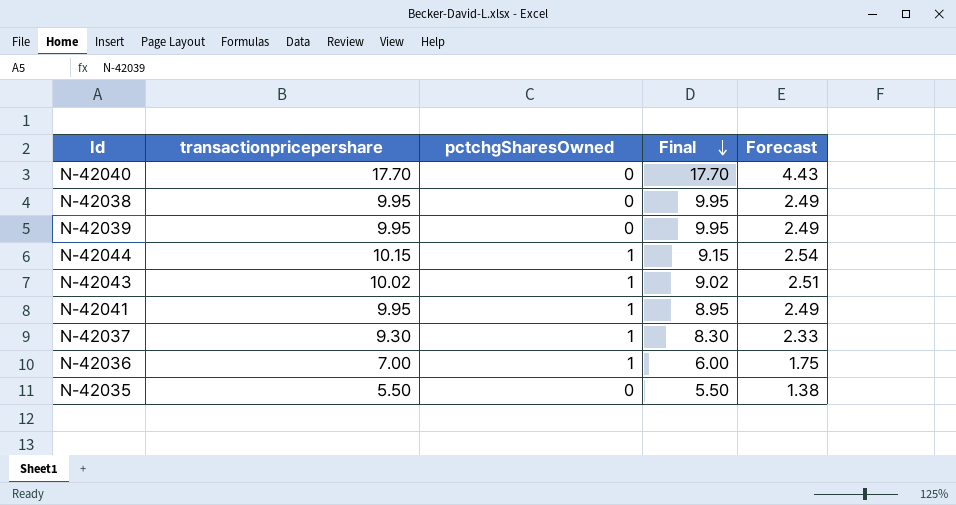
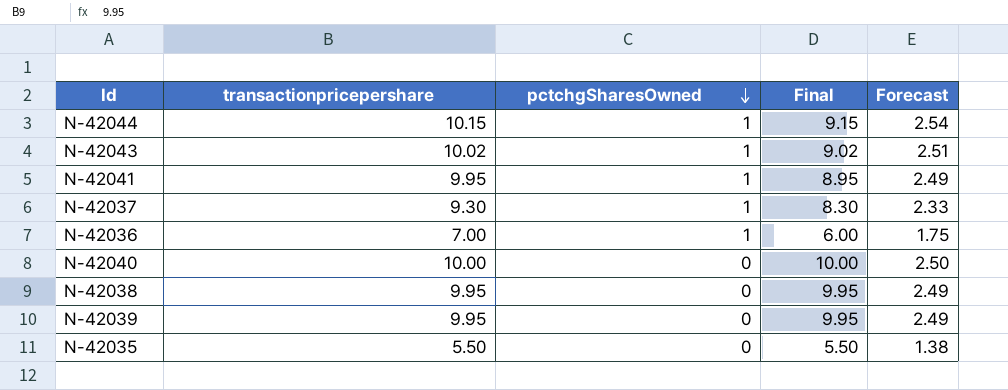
row order: Final descending -> pctchgSharesOwned descending
N-42040 | transactionpricepershare: 17.70 -> 10.00
N-42040 | Final: 17.70 -> 10.00
N-42040 | Forecast: 4.43 -> 2.50

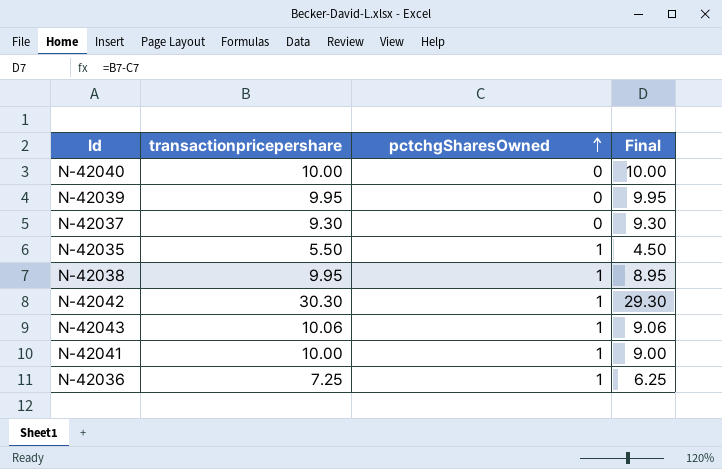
row order: pctchgSharesOwned descending -> pctchgSharesOwned ascending
column Forecast | formula: [transactionpricepershare] * 0.25 -> none
row N-42044: 10.15 | 1 | 9.15 | 2.54 -> none
N-42037 | pctchgSharesOwned: 1 -> 0
N-42037 | Final: 8.30 -> 9.30
N-42035 | pctchgSharesOwned: 0 -> 1
N-42035 | Final: 5.50 -> 4.50
N-42038 | pctchgSharesOwned: 0 -> 1
N-42038 | Final: 9.95 -> 8.95
row N-42042: none -> 30.30 | 1 | 29.30
N-42043 | transactionpricepershare: 10.02 -> 10.06
N-42043 | Final: 9.02 -> 9.06
N-42041 | transactionpricepershare: 9.95 -> 10.00
N-42041 | Final: 8.95 -> 9.00
N-42036 | transactionpricepershare: 7.00 -> 7.25
N-42036 | Final: 6.00 -> 6.25

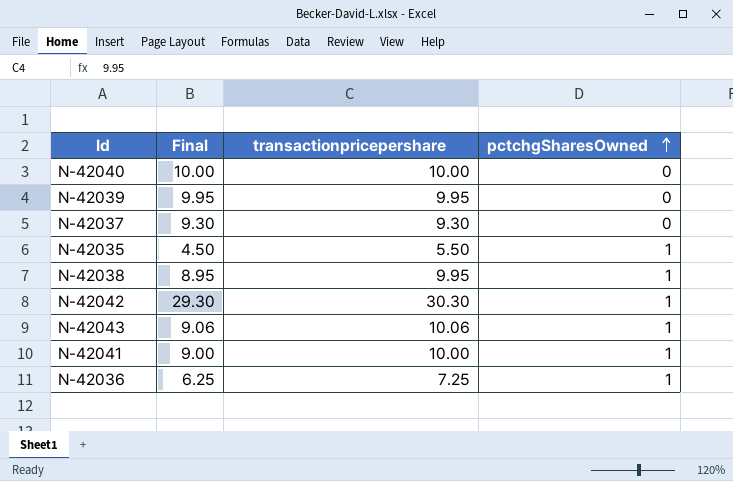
column Final | position: 4 -> 2

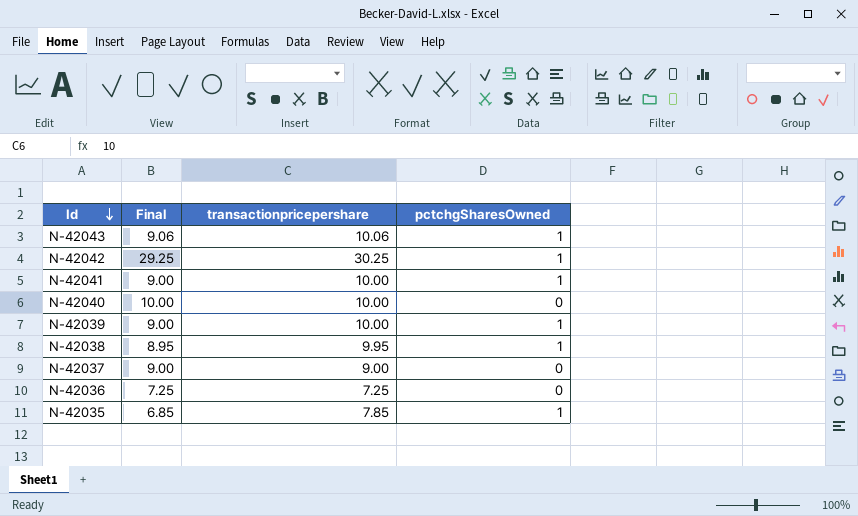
row order: pctchgSharesOwned ascending -> Id descending
N-42042 | Final: 29.30 -> 29.25
N-42042 | transactionpricepershare: 30.30 -> 30.25
N-42039 | Final: 9.95 -> 9.00
N-42039 | transactionpricepershare: 9.95 -> 10.00
N-42039 | pctchgSharesOwned: 0 -> 1
N-42037 | Final: 9.30 -> 9.00
N-42037 | transactionpricepershare: 9.30 -> 9.00
N-42036 | Final: 6.25 -> 7.25
N-42036 | pctchgSharesOwned: 1 -> 0
N-42035 | Final: 4.50 -> 6.85
N-42035 | transactionpricepershare: 5.50 -> 7.85

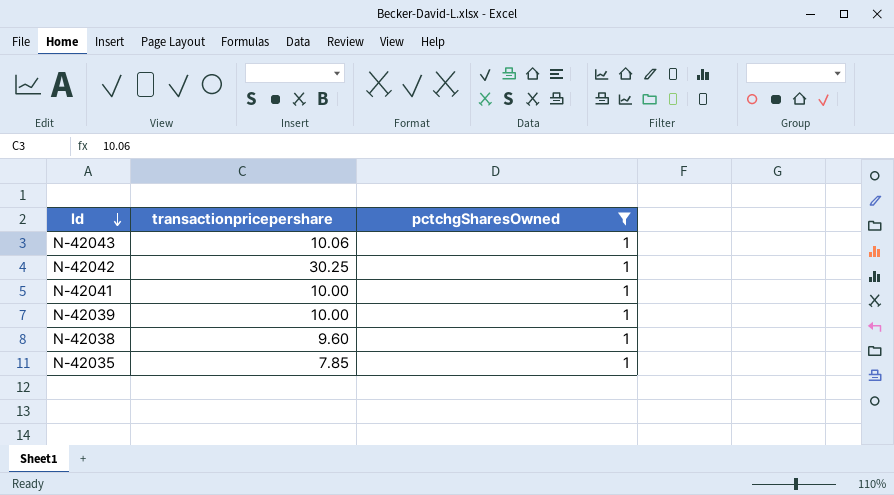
filter: none -> pctchgSharesOwned = 1
column Final | formula: [transactionpricepershare] - [pctchgSharesOwned] -> none
N-42038 | transactionpricepershare: 9.95 -> 9.60

